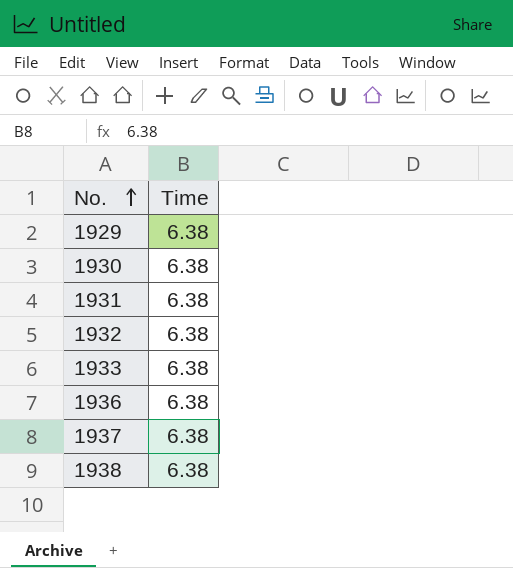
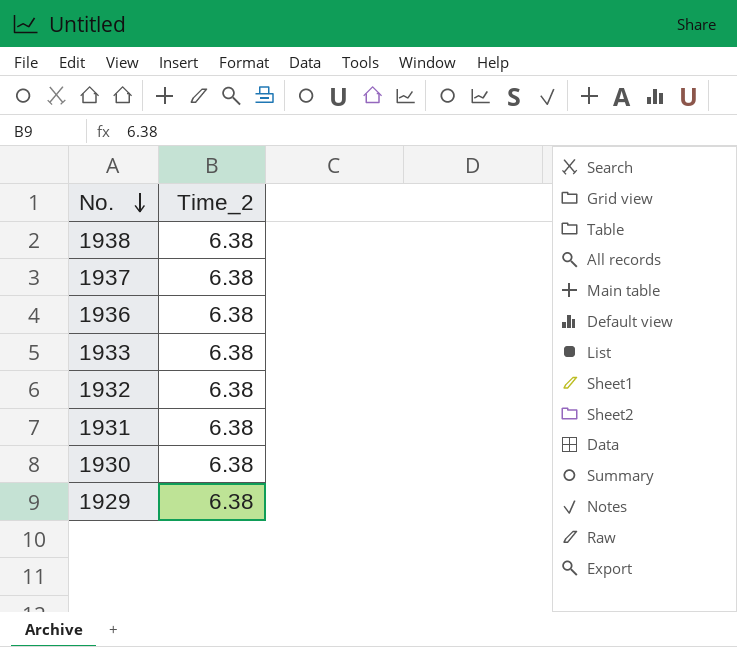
row order: No. ascending -> No. descending
column name: Time -> Time_2

